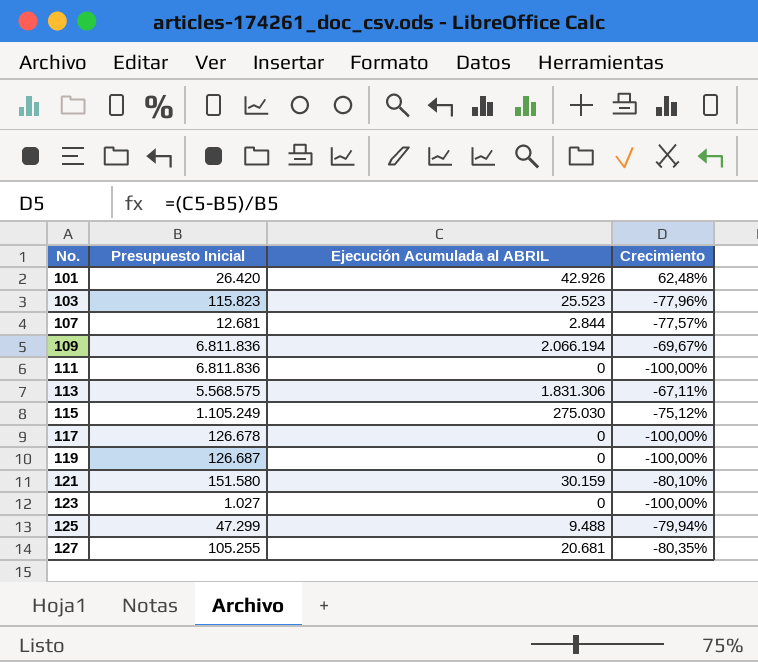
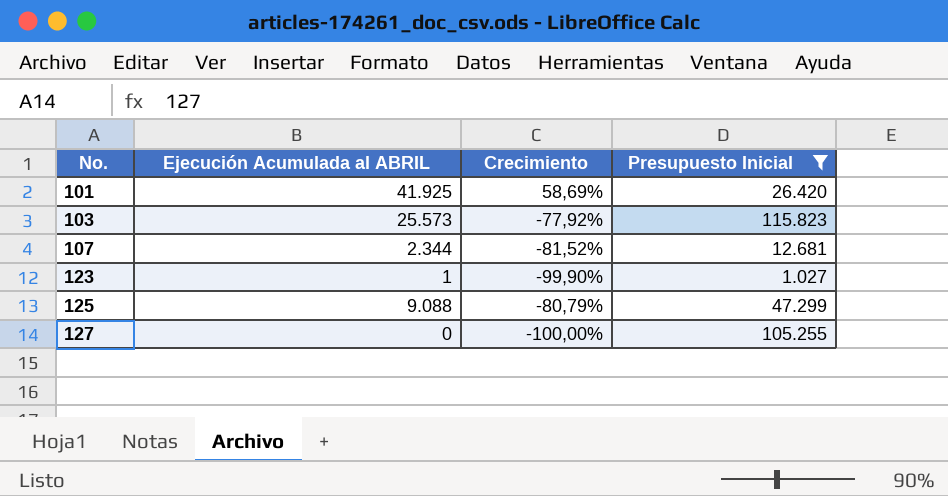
filter: none -> Presupuesto Inicial <= 115.823
column Presupuesto Inicial | position: 2 -> 4
101 | Ejecución Acumulada al ABRIL: 42.926 -> 41.925
101 | Crecimiento: 62,48% -> 58,69%
103 | Ejecución Acumulada al ABRIL: 25.523 -> 25.573
103 | Crecimiento: -77,96% -> -77,92%
107 | Ejecución Acumulada al ABRIL: 2.844 -> 2.344
107 | Crecimiento: -77,57% -> -81,52%
123 | Ejecución Acumulada al ABRIL: 0 -> 1
123 | Crecimiento: -100,00% -> -99,90%
125 | Ejecución Acumulada al ABRIL: 9.488 -> 9.088
125 | Crecimiento: -79,94% -> -80,79%
127 | Ejecución Acumulada al ABRIL: 20.681 -> 0
127 | Crecimiento: -80,35% -> -100,00%

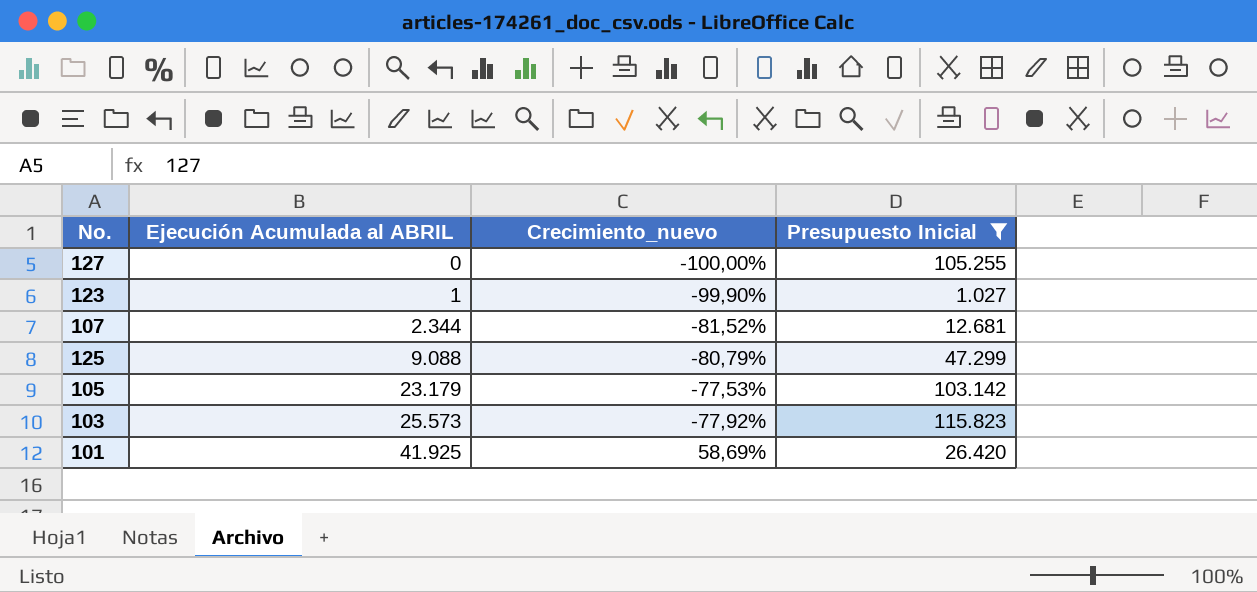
row order: No. ascending -> Ejecución Acumulada al ABRIL ascending
column name: Crecimiento -> Crecimiento_nuevo
row 105: none -> 23.179 | -77,53% | 103.142

